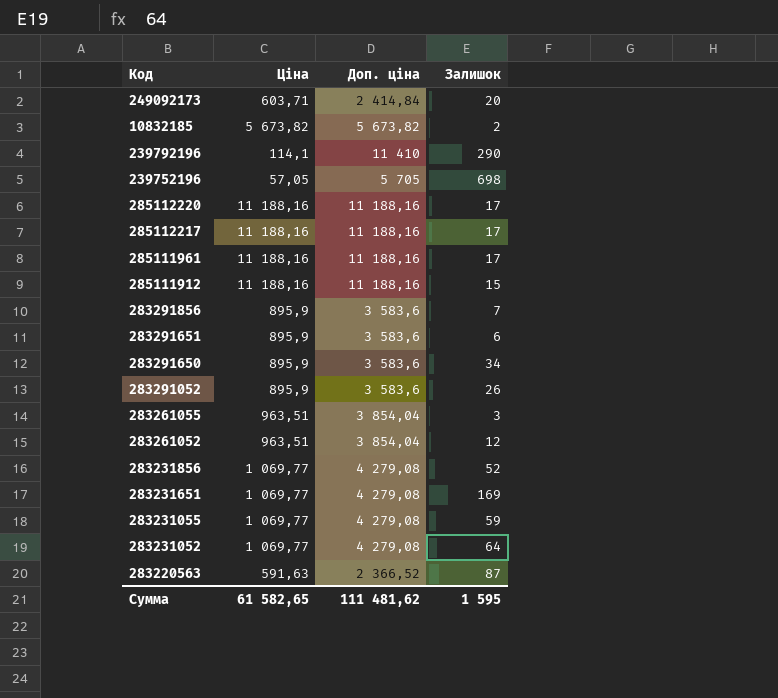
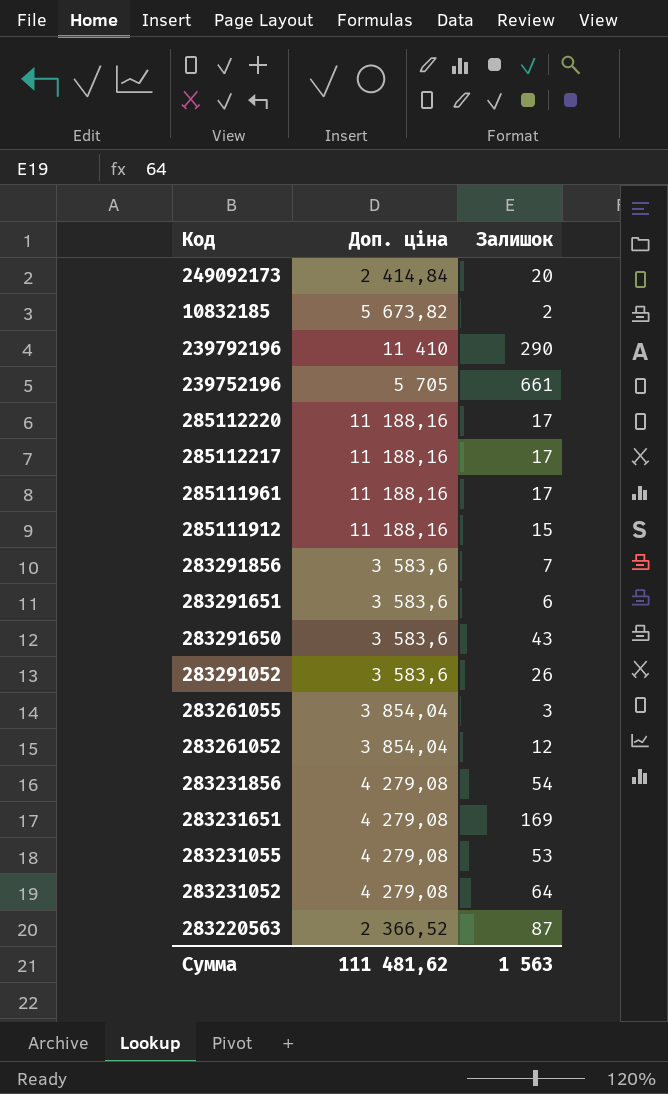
column Ціна | position: 2 -> none
239752196 | Залишок: 698 -> 661
283291650 | Залишок: 34 -> 43
283231856 | Залишок: 52 -> 54
283231055 | Залишок: 59 -> 53
Сумма | Залишок: 1 595 -> 1 563

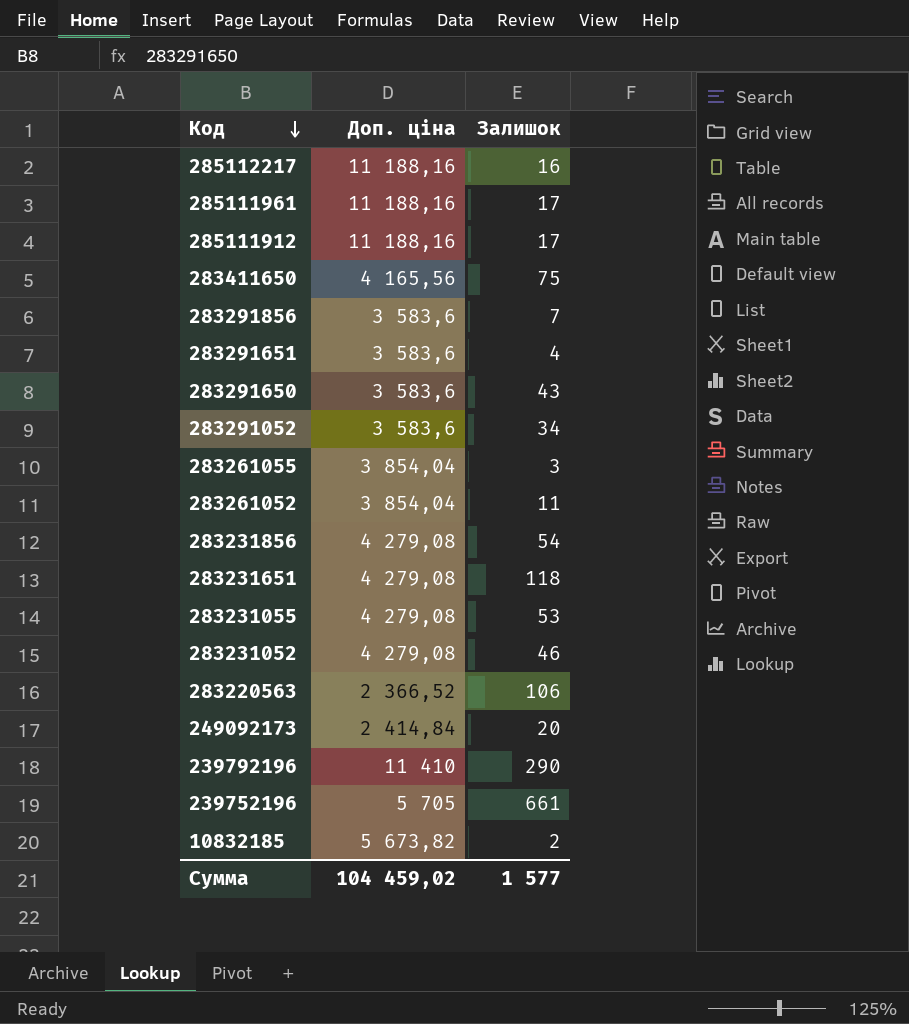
row order: none -> Код descending
row 285112220: 11 188,16 | 17 -> none
285112217 | Залишок: 17 -> 16
285111912 | Залишок: 15 -> 17
row 283411650: none -> 4 165,56 | 75
283291651 | Залишок: 6 -> 4
283291052 | Залишок: 26 -> 34
283261052 | Залишок: 12 -> 11
283231651 | Залишок: 169 -> 118
283231052 | Залишок: 64 -> 46
283220563 | Залишок: 87 -> 106
Сумма | Доп. ціна: 111 481,62 -> 104 459,02
Сумма | Залишок: 1 563 -> 1 577

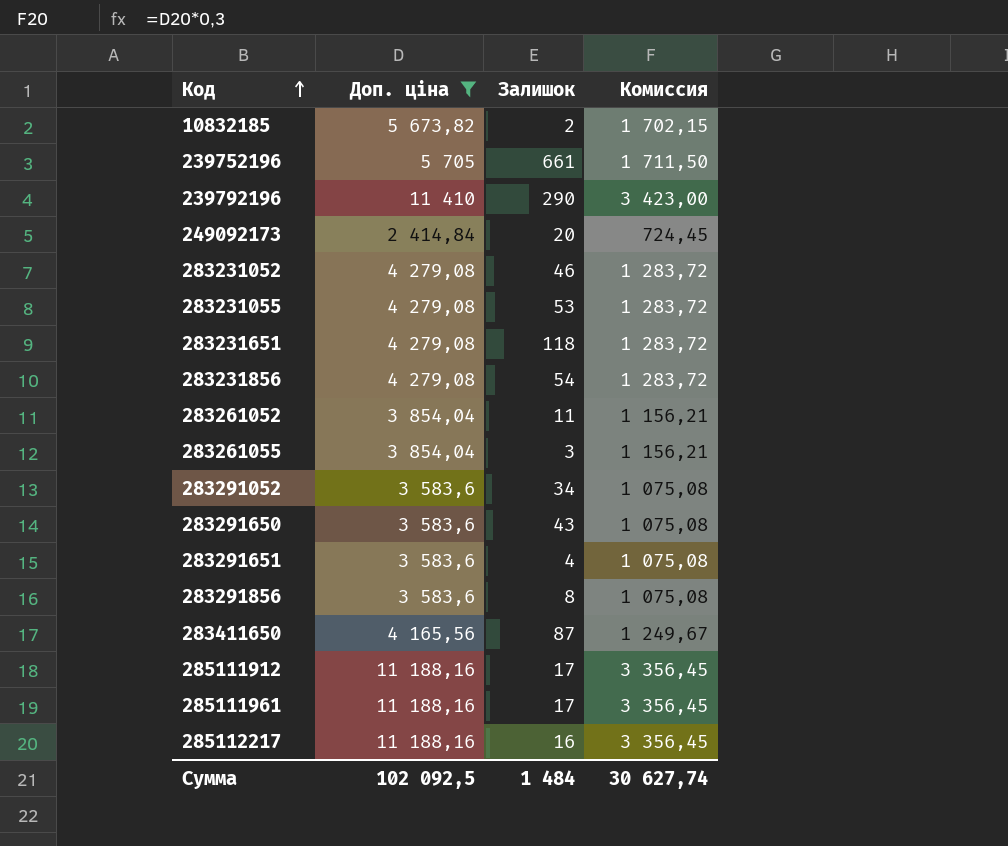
filter: none -> Доп. ціна != 2 366,52
row order: Код descending -> Код ascending
column Комиссия | formula: none -> [Доп. ціна] * 0,3
283291856 | Залишок: 7 -> 8
283411650 | Залишок: 75 -> 87
Сумма | Доп. ціна: 104 459,02 -> 102 092,5
Сумма | Залишок: 1 577 -> 1 484

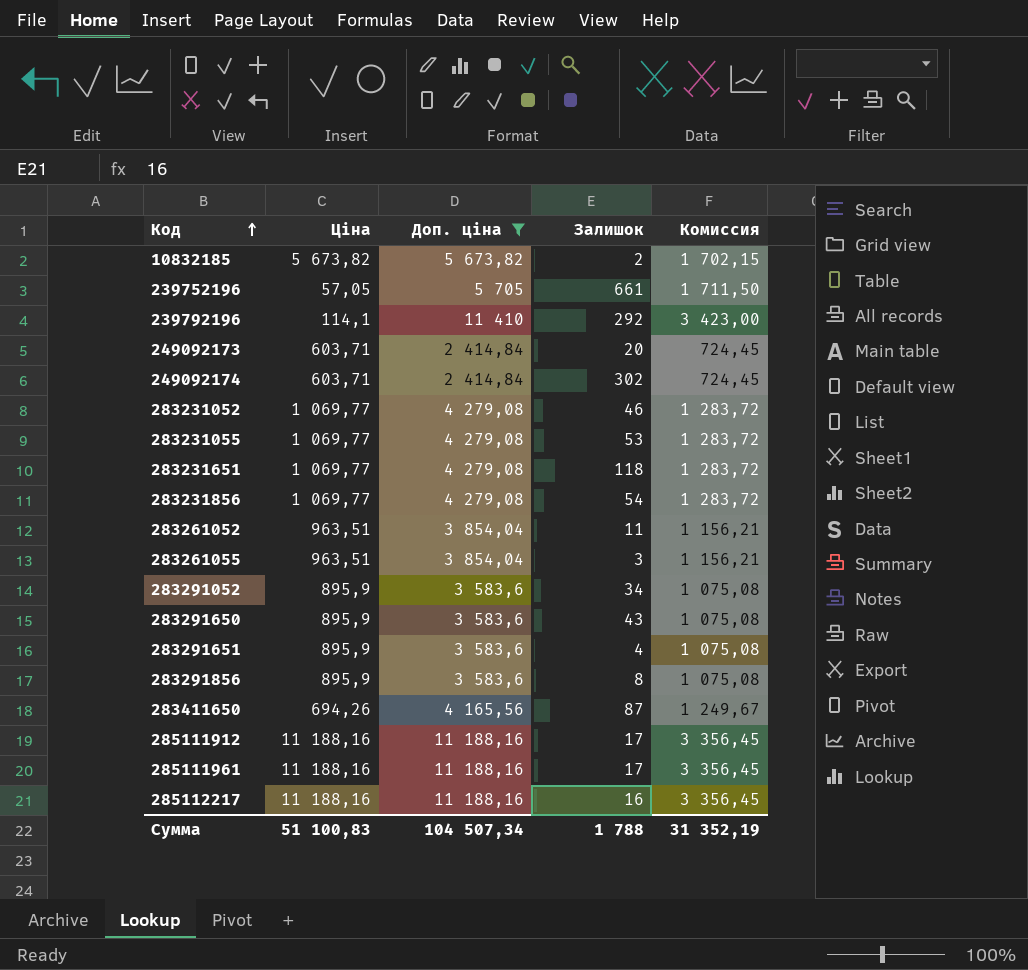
column Ціна | position: none -> 2
239792196 | Залишок: 290 -> 292
row 249092174: none -> 603,71 | 2 414,84 | 302 | 724,45
Сумма | Доп. ціна: 102 092,5 -> 104 507,34
Сумма | Залишок: 1 484 -> 1 788
Сумма | Комиссия: 30 627,74 -> 31 352,19

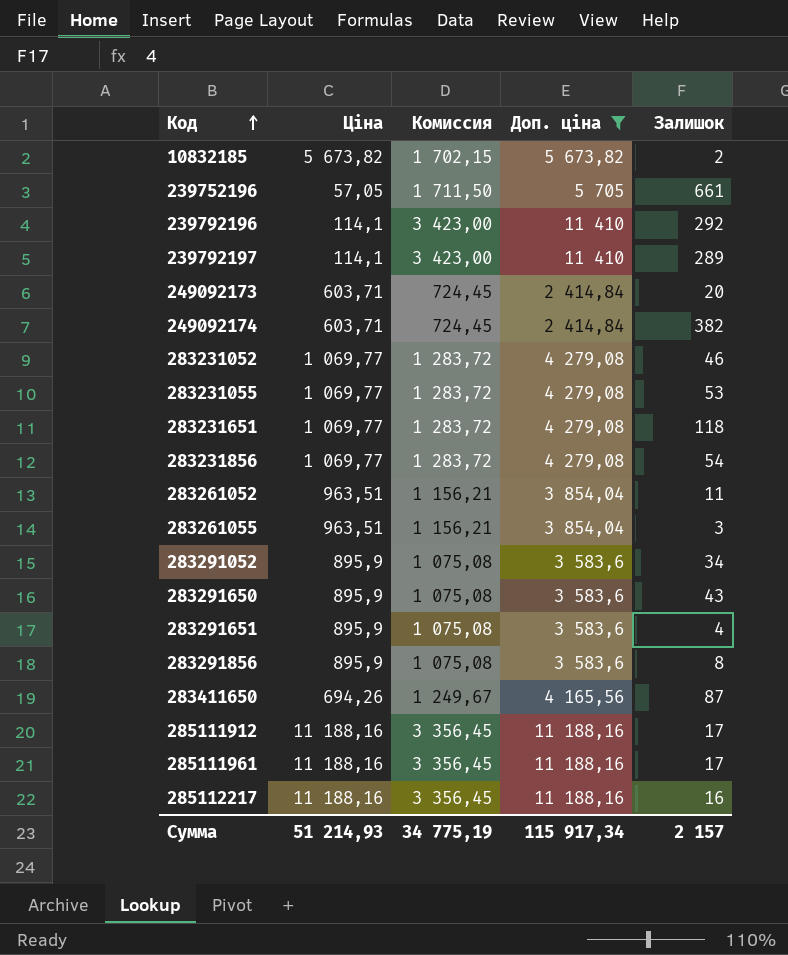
column Комиссия | position: 5 -> 3
row 239792197: none -> 114,1 | 3 423,00 | 11 410 | 289
249092174 | Залишок: 302 -> 382
Сумма | Ціна: 51 100,83 -> 51 214,93
Сумма | Комиссия: 31 352,19 -> 34 775,19
Сумма | Доп. ціна: 104 507,34 -> 115 917,34
Сумма | Залишок: 1 788 -> 2 157

